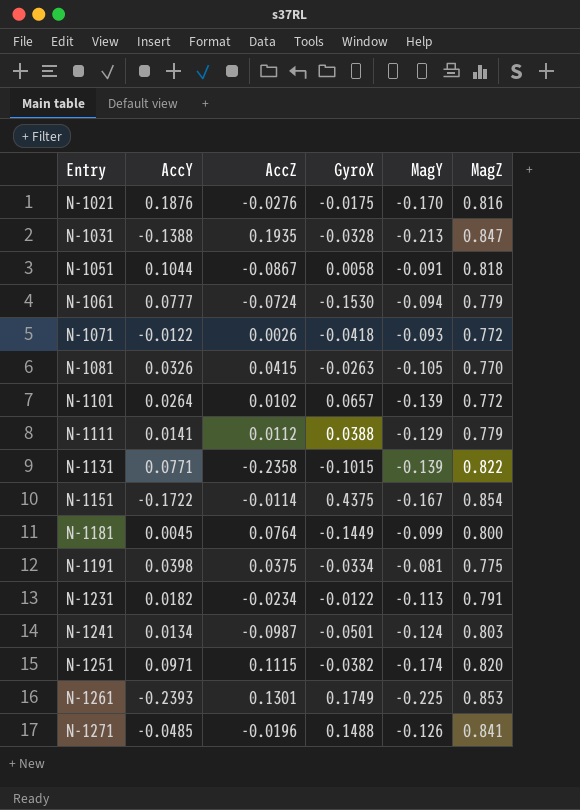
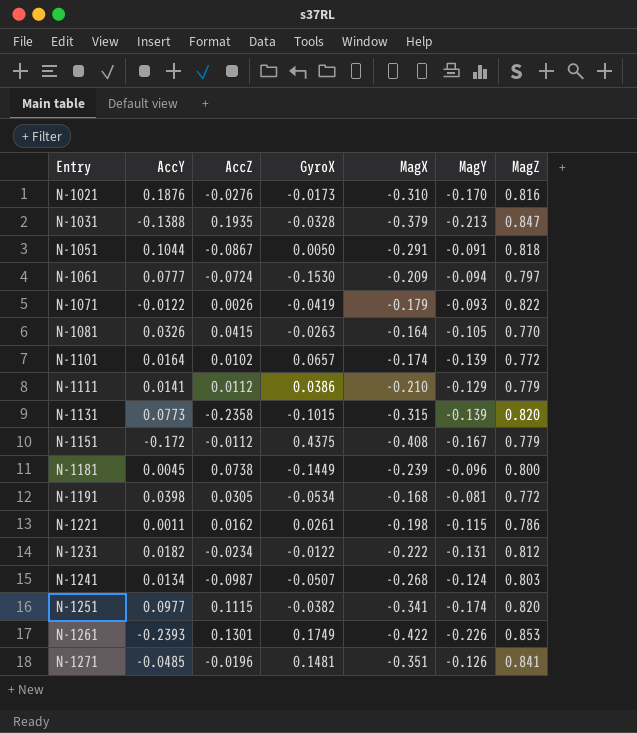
column MagX | position: none -> 5
N-1021 | GyroX: -0.0175 -> -0.0173
N-1051 | GyroX: 0.0058 -> 0.0050
N-1061 | MagZ: 0.779 -> 0.797
N-1071 | GyroX: -0.0418 -> -0.0419
N-1071 | MagZ: 0.772 -> 0.822
N-1101 | AccY: 0.0264 -> 0.0164
N-1111 | GyroX: 0.0388 -> 0.0386
N-1131 | AccY: 0.0771 -> 0.0773
N-1131 | MagZ: 0.822 -> 0.820
N-1151 | AccY: -0.1722 -> -0.172
N-1151 | AccZ: -0.0114 -> -0.0112
N-1151 | MagZ: 0.854 -> 0.779
N-1181 | AccZ: 0.0764 -> 0.0738
N-1181 | MagY: -0.099 -> -0.096
N-1191 | AccZ: 0.0375 -> 0.0305
N-1191 | GyroX: -0.0334 -> -0.0534
N-1191 | MagZ: 0.775 -> 0.772
row N-1221: none -> 0.0011 | 0.0162 | 0.0261 | -0.198 | -0.115 | 0.786
N-1231 | MagY: -0.113 -> -0.131
N-1231 | MagZ: 0.791 -> 0.812
N-1241 | GyroX: -0.0501 -> -0.0507
N-1251 | AccY: 0.0971 -> 0.0977
N-1261 | MagY: -0.225 -> -0.226
N-1271 | GyroX: 0.1488 -> 0.1481

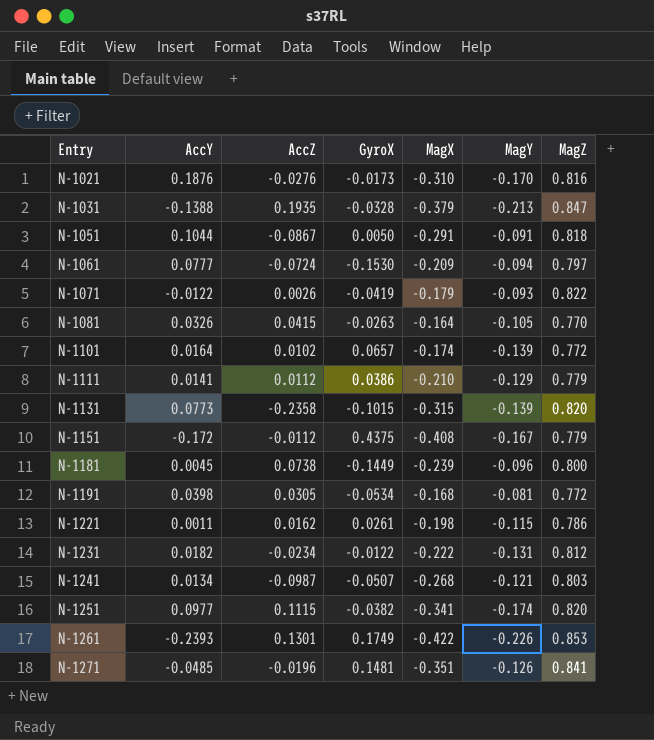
N-1241 | MagY: -0.124 -> -0.121

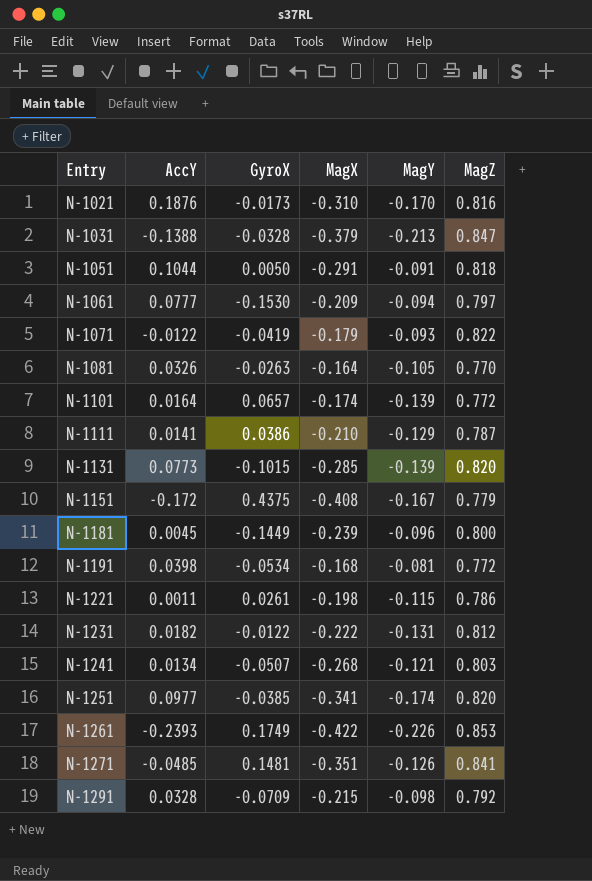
column AccZ | position: 3 -> none
N-1111 | MagZ: 0.779 -> 0.787
N-1131 | MagX: -0.315 -> -0.285
N-1251 | GyroX: -0.0382 -> -0.0385
row N-1291: none -> 0.0328 | -0.0709 | -0.215 | -0.098 | 0.792

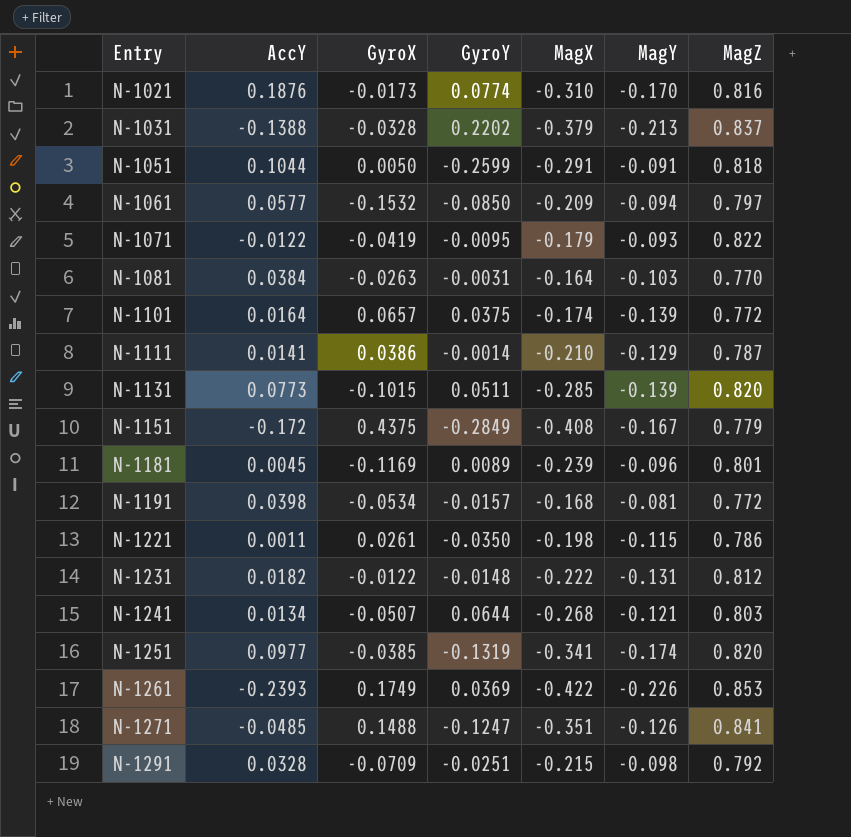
column GyroY | position: none -> 4
N-1031 | MagZ: 0.847 -> 0.837
N-1061 | AccY: 0.0777 -> 0.0577
N-1061 | GyroX: -0.1530 -> -0.1532
N-1081 | AccY: 0.0326 -> 0.0384
N-1081 | MagY: -0.105 -> -0.103
N-1181 | GyroX: -0.1449 -> -0.1169
N-1181 | MagZ: 0.800 -> 0.801
N-1271 | GyroX: 0.1481 -> 0.1488

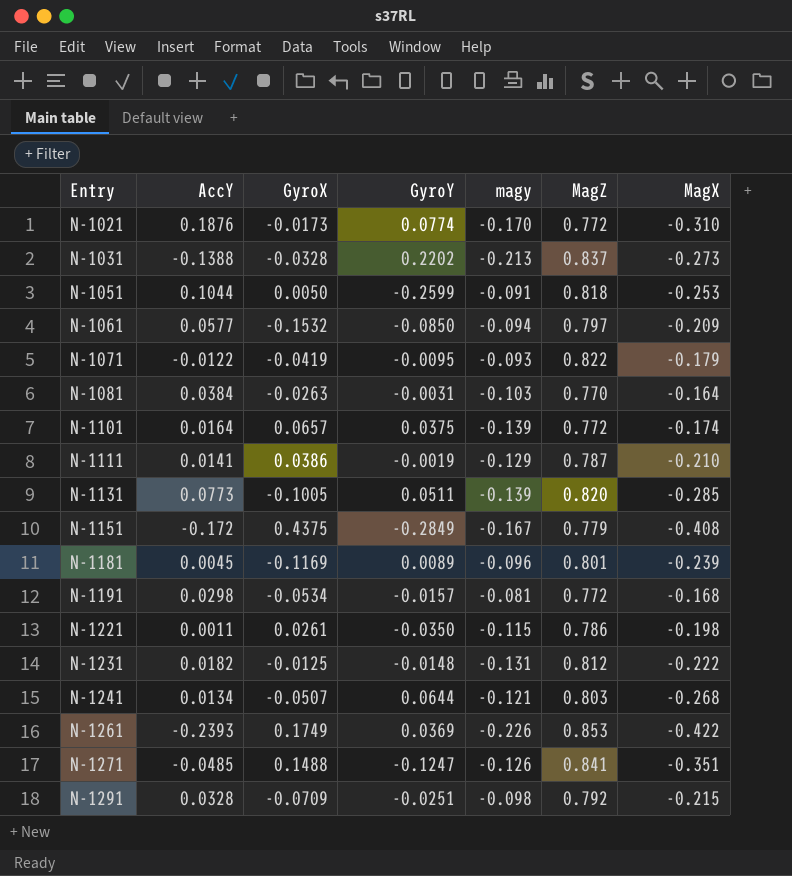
column name: MagY -> magy
column MagX | position: 5 -> 7
row N-1251: 0.0977 | -0.0385 | -0.1319 | -0.341 | -0.174 | 0.820 -> none
N-1021 | MagZ: 0.816 -> 0.772
N-1031 | MagX: -0.379 -> -0.273
N-1051 | MagX: -0.291 -> -0.253
N-1111 | GyroY: -0.0014 -> -0.0019
N-1131 | GyroX: -0.1015 -> -0.1005
N-1191 | AccY: 0.0398 -> 0.0298
N-1231 | GyroX: -0.0122 -> -0.0125

